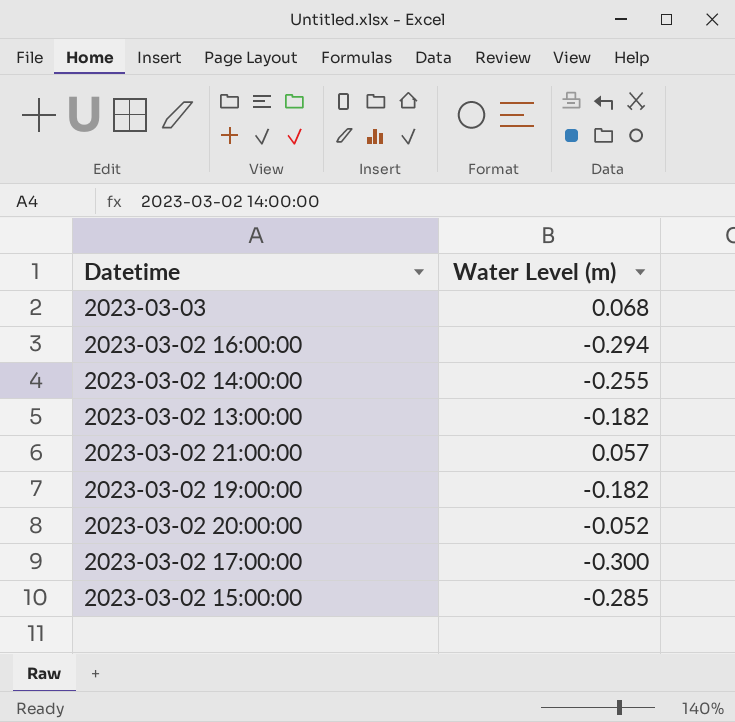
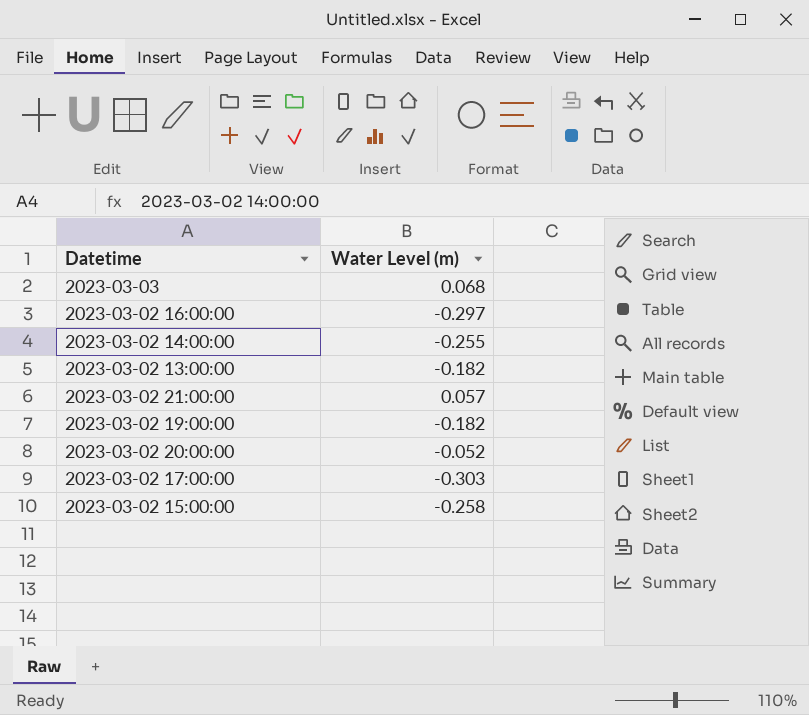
2023-03-02 16:00:00 | Water Level (m): -0.294 -> -0.297
2023-03-02 17:00:00 | Water Level (m): -0.300 -> -0.303
2023-03-02 15:00:00 | Water Level (m): -0.285 -> -0.258

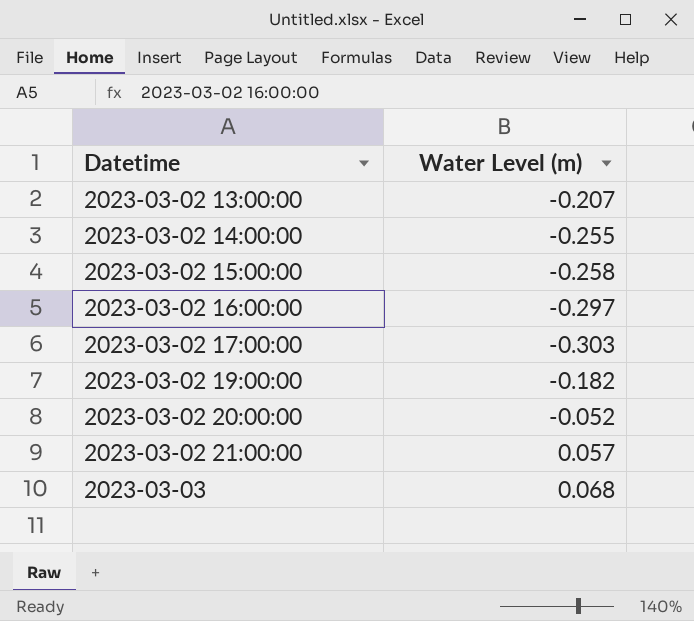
row order: none -> Datetime ascending
2023-03-02 13:00:00 | Water Level (m): -0.182 -> -0.207

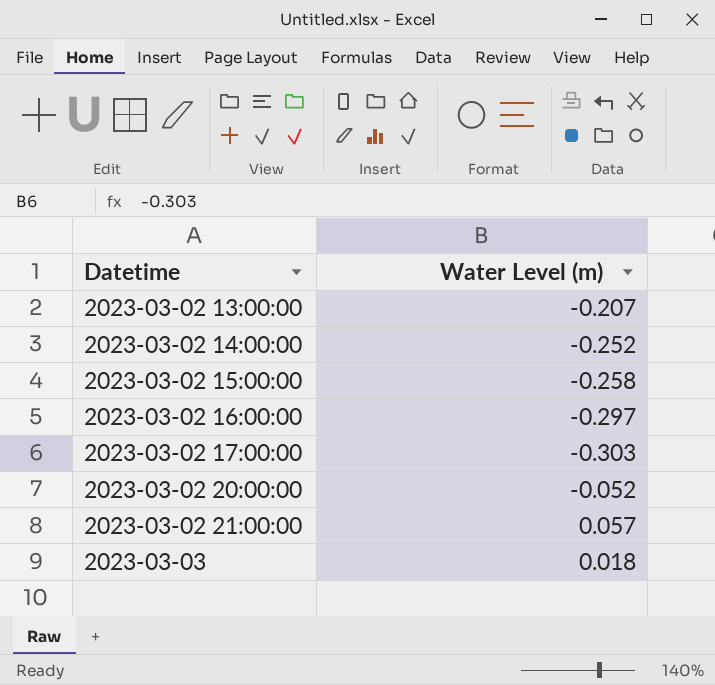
row 2023-03-02 19:00:00: -0.182 -> none
2023-03-02 14:00:00 | Water Level (m): -0.255 -> -0.252
2023-03-03 | Water Level (m): 0.068 -> 0.018

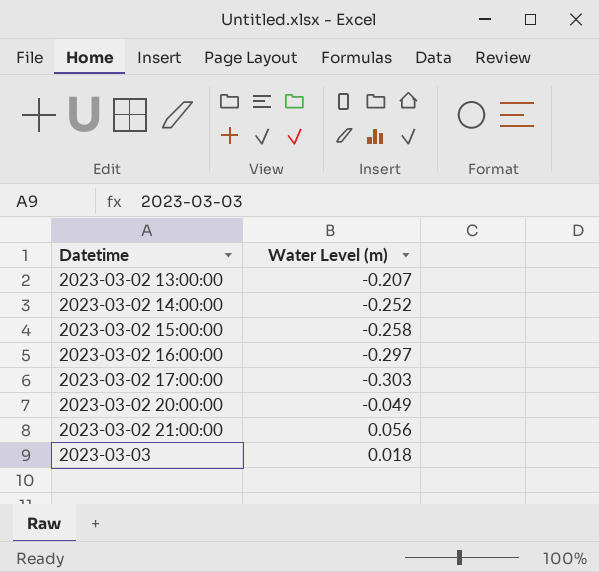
2023-03-02 20:00:00 | Water Level (m): -0.052 -> -0.049
2023-03-02 21:00:00 | Water Level (m): 0.057 -> 0.056

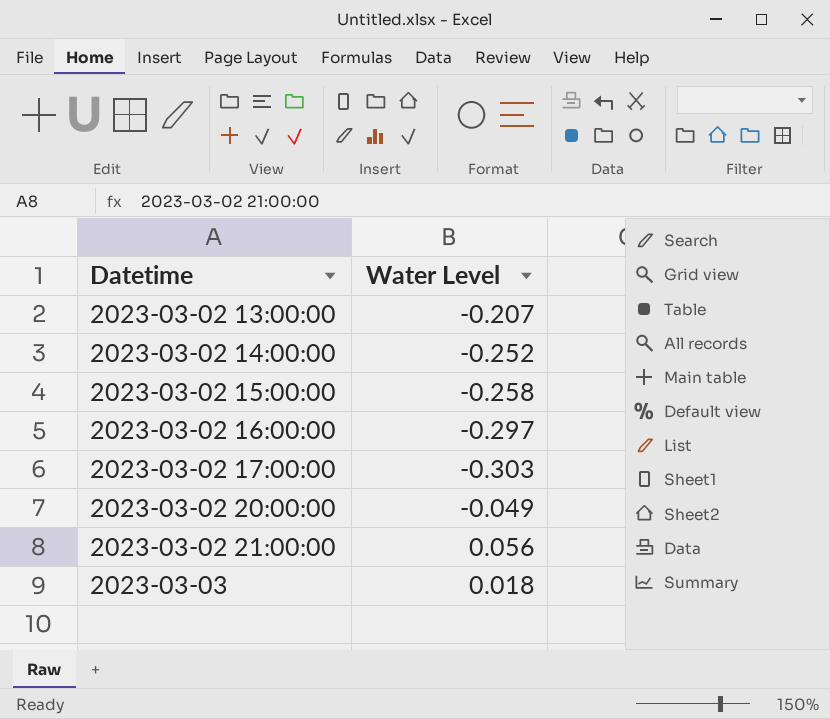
column name: Water Level (m) -> Water Level

